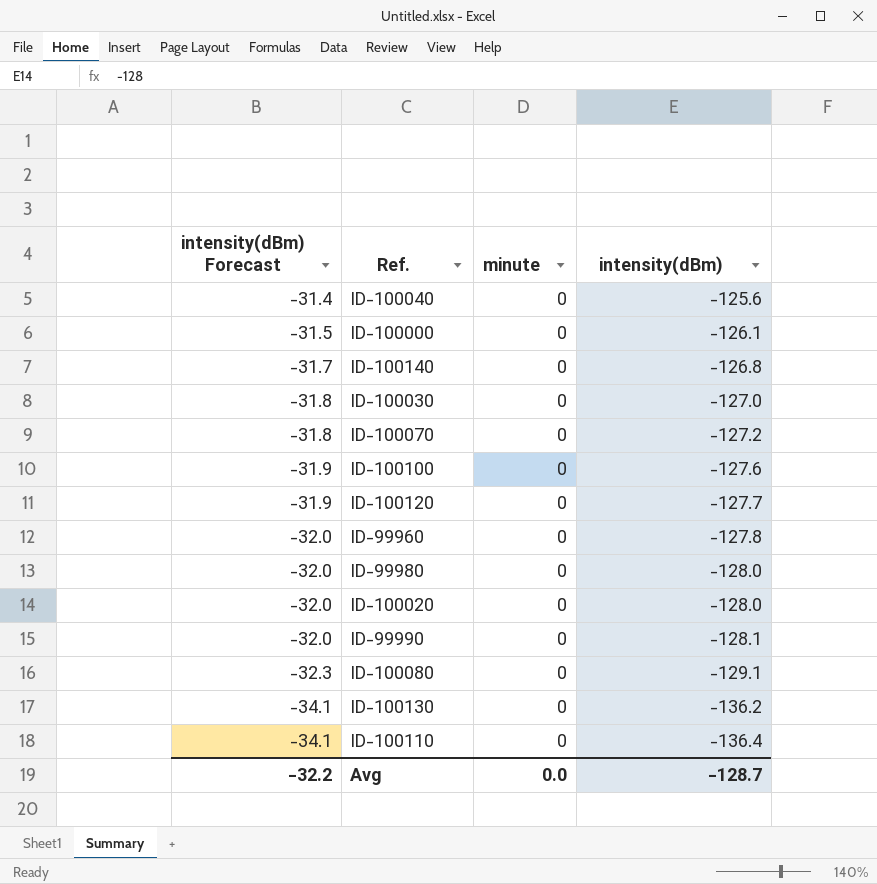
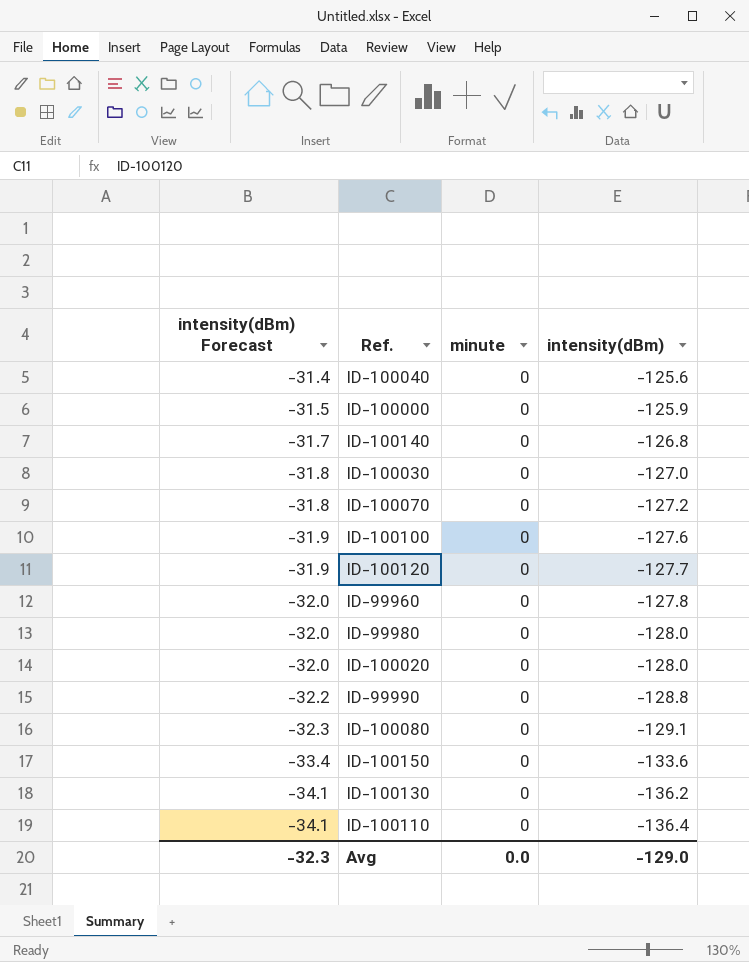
ID-100000 | intensity(dBm): -126.1 -> -125.9
ID-99990 | intensity(dBm) Forecast: -32.0 -> -32.2
ID-99990 | intensity(dBm): -128.1 -> -128.8
row ID-100150: none -> -33.4 | 0 | -133.6
Avg | intensity(dBm) Forecast: -32.2 -> -32.3
Avg | intensity(dBm): -128.7 -> -129.0

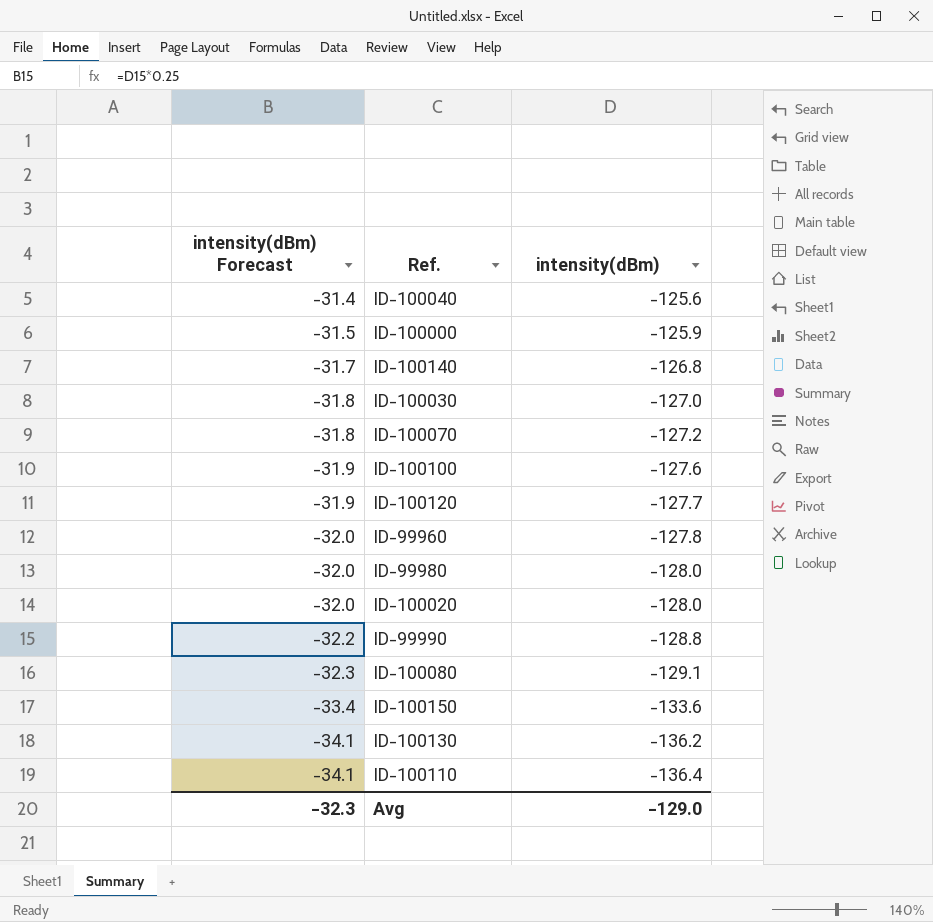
column minute | position: 3 -> none

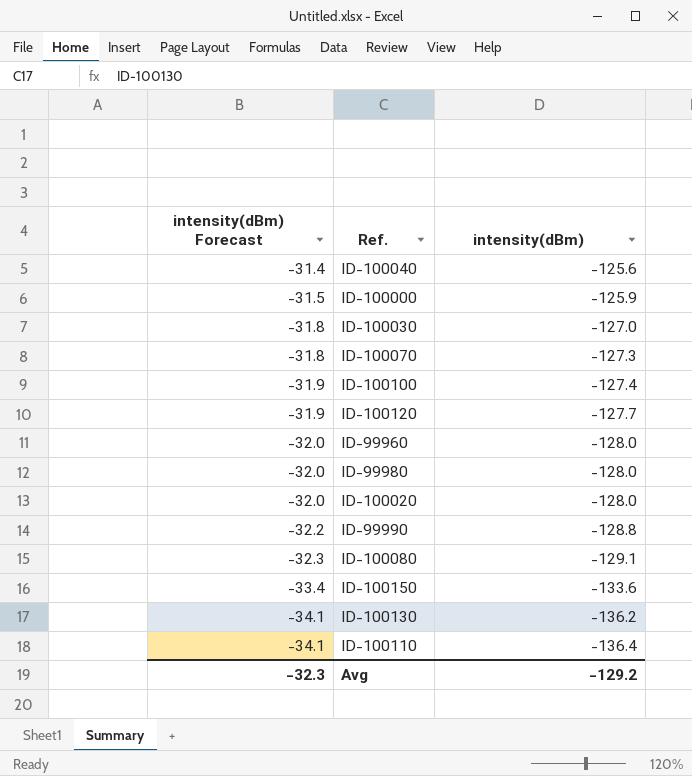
row ID-100140: -31.7 | -126.8 -> none
ID-100070 | intensity(dBm): -127.2 -> -127.3
ID-100100 | intensity(dBm): -127.6 -> -127.4
ID-99960 | intensity(dBm): -127.8 -> -128.0
Avg | intensity(dBm): -129.0 -> -129.2

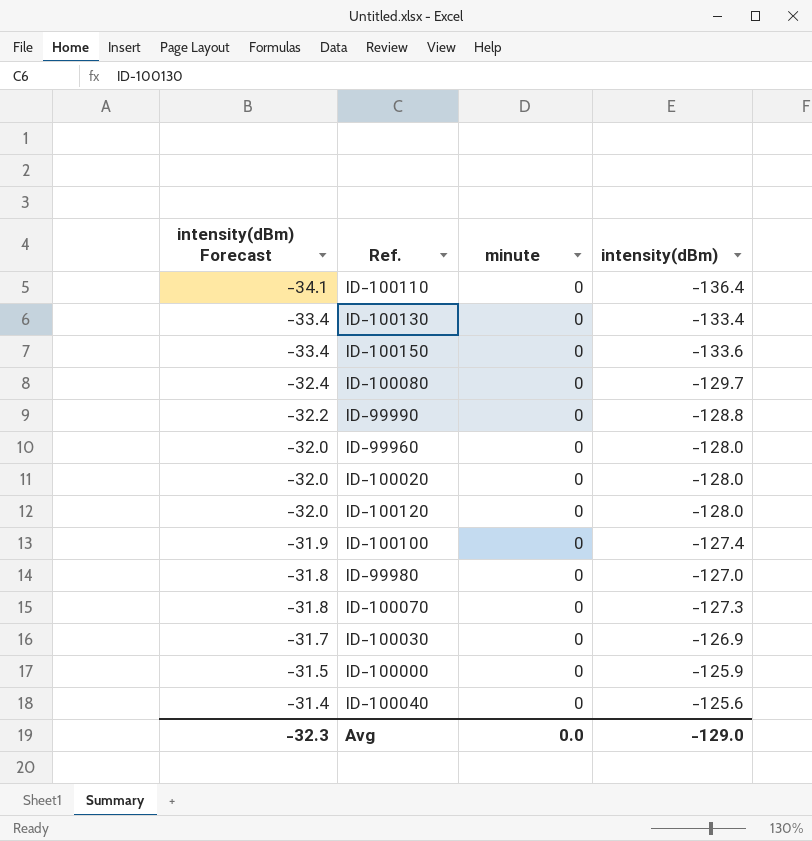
row order: intensity(dBm) Forecast descending -> intensity(dBm) Forecast ascending
column minute | position: none -> 3
ID-100130 | intensity(dBm) Forecast: -34.1 -> -33.4
ID-100130 | intensity(dBm): -136.2 -> -133.4
ID-100080 | intensity(dBm) Forecast: -32.3 -> -32.4
ID-100080 | intensity(dBm): -129.1 -> -129.7
ID-100120 | intensity(dBm) Forecast: -31.9 -> -32.0
ID-100120 | intensity(dBm): -127.7 -> -128.0
ID-99980 | intensity(dBm) Forecast: -32.0 -> -31.8
ID-99980 | intensity(dBm): -128.0 -> -127.0
ID-100030 | intensity(dBm) Forecast: -31.8 -> -31.7
ID-100030 | intensity(dBm): -127.0 -> -126.9
Avg | intensity(dBm): -129.2 -> -129.0

